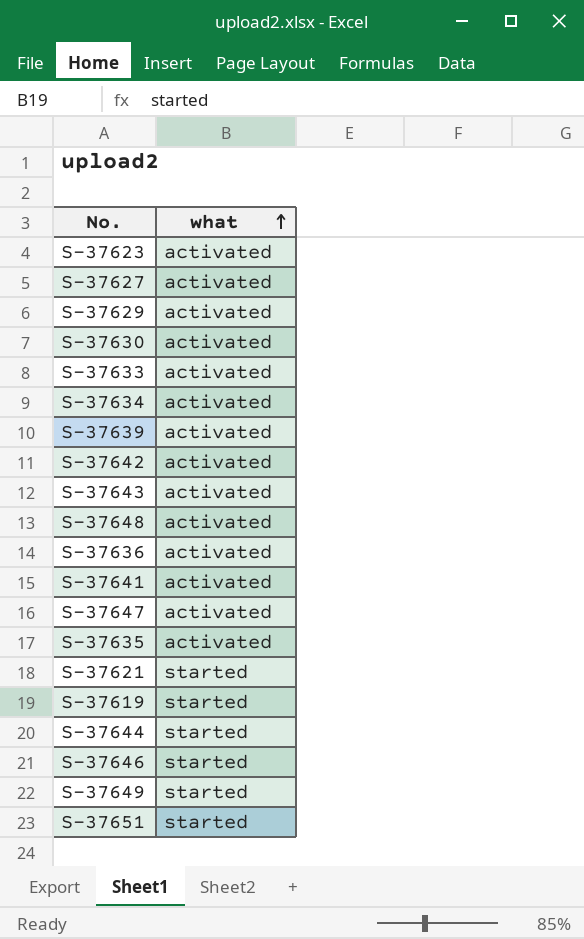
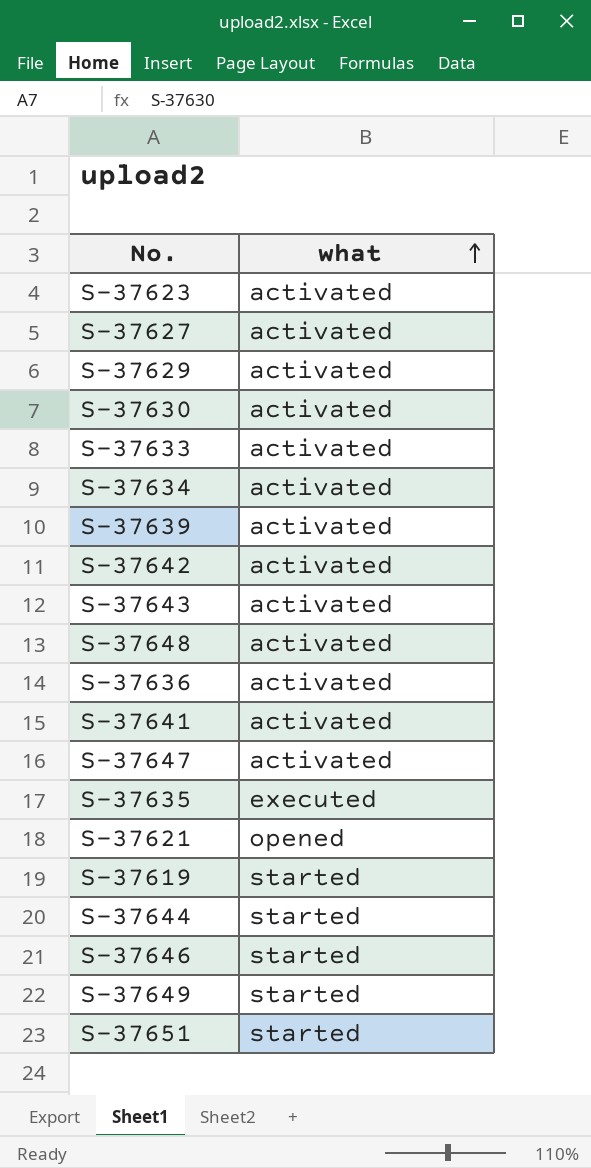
S-37635 | what: activated -> executed
S-37621 | what: started -> opened

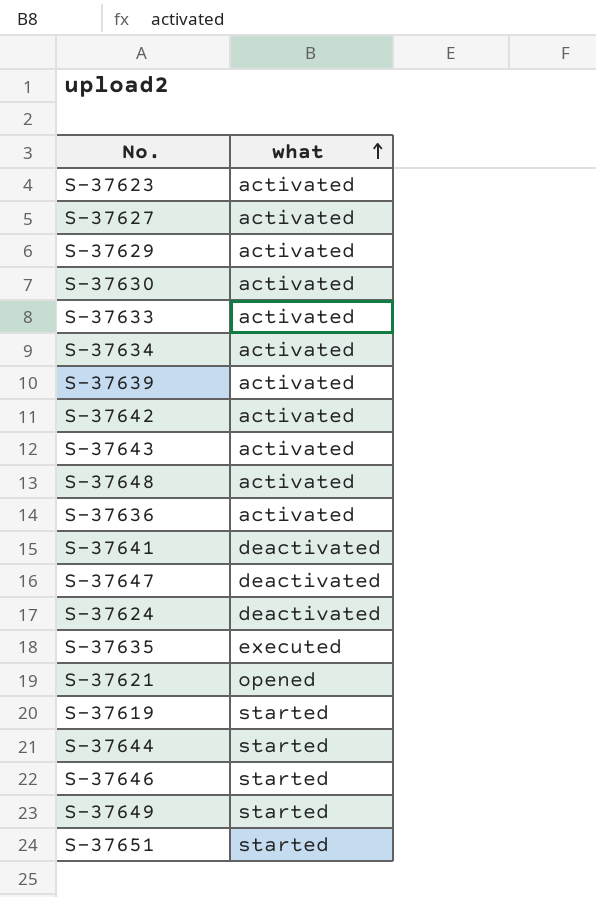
S-37641 | what: activated -> deactivated
S-37647 | what: activated -> deactivated
row S-37624: none -> deactivated

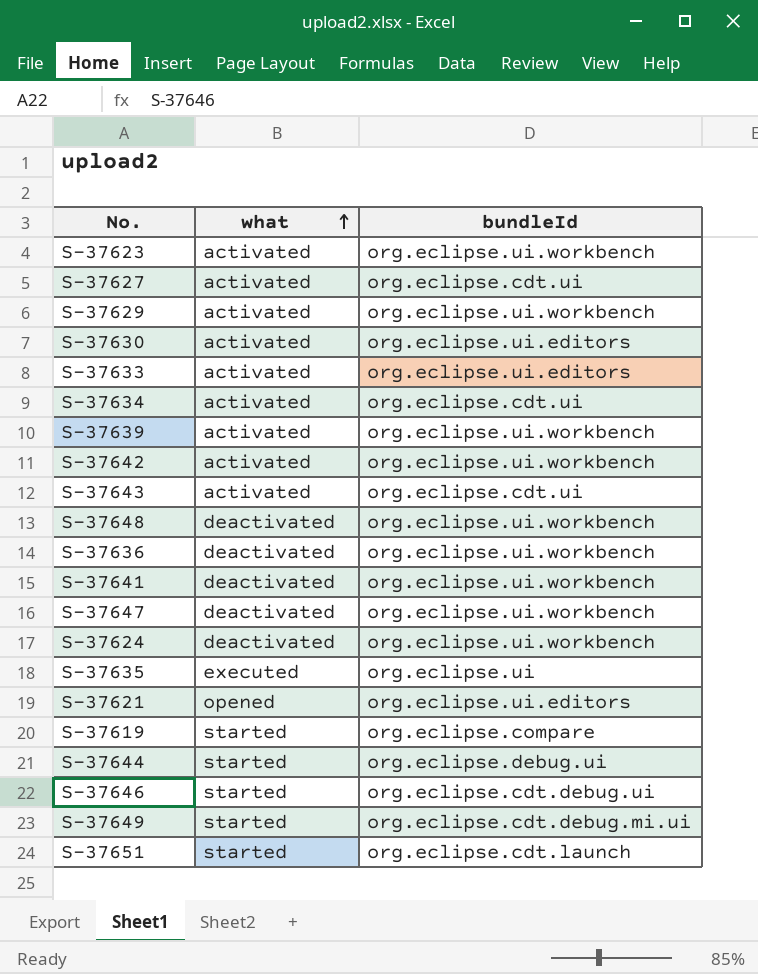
column bundleId | position: none -> 3
S-37648 | what: activated -> deactivated
S-37636 | what: activated -> deactivated

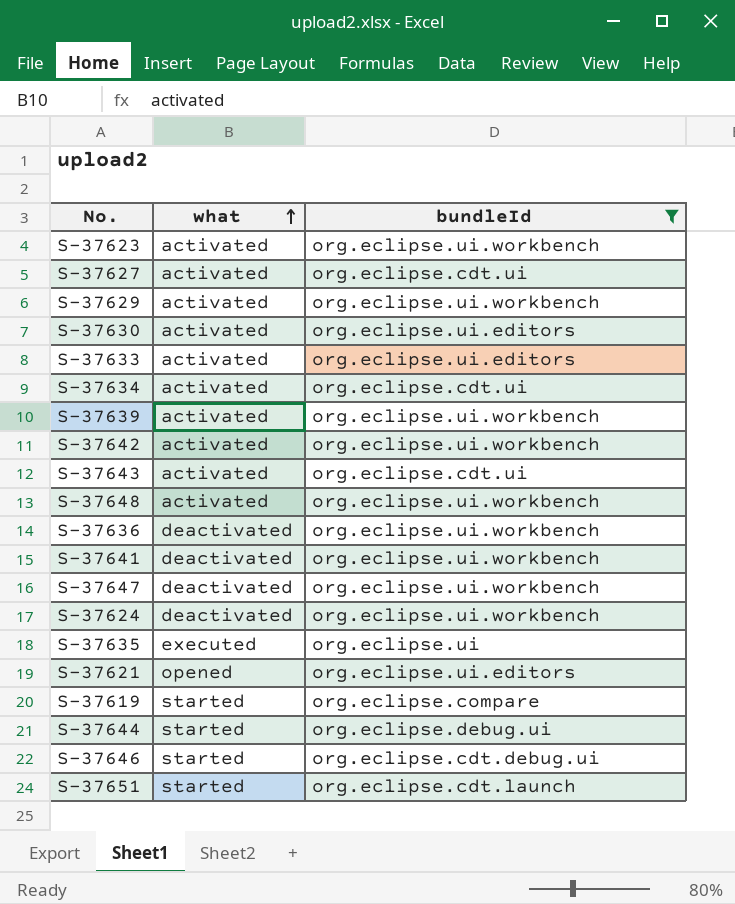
filter: none -> bundleId != org.eclipse.cdt.debug.mi.ui
S-37648 | what: deactivated -> activated

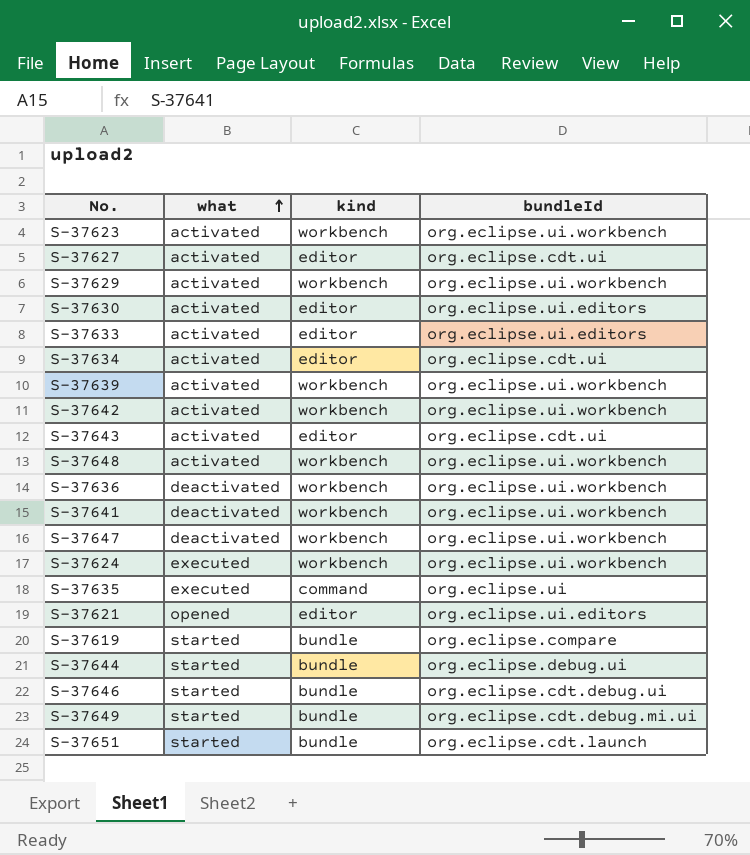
filter: bundleId != org.eclipse.cdt.debug.mi.ui -> none
column kind | position: none -> 3
S-37624 | what: deactivated -> executed

